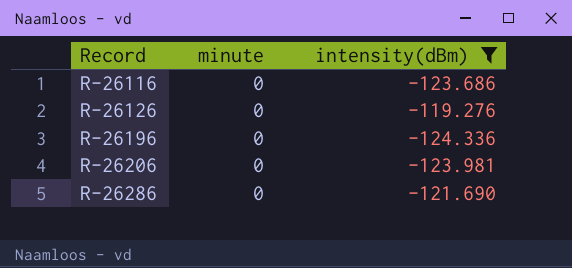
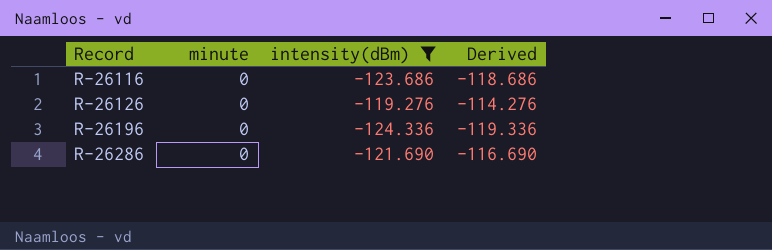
column Derived | formula: none -> [intensity(dBm)] + 5
row R-26206: 0 | -123.981 -> none

